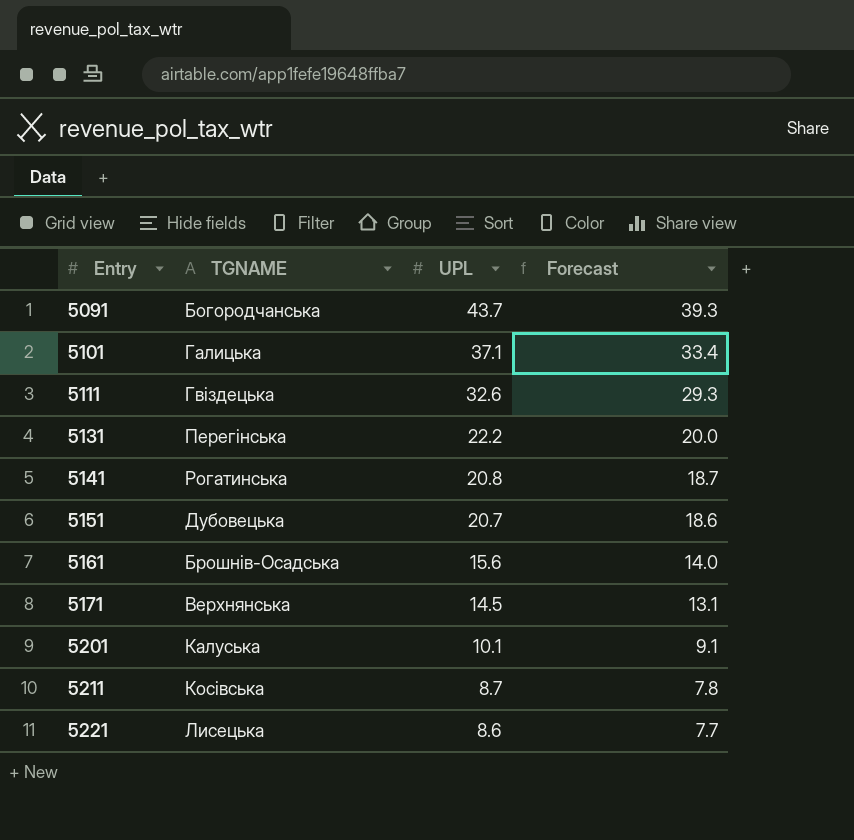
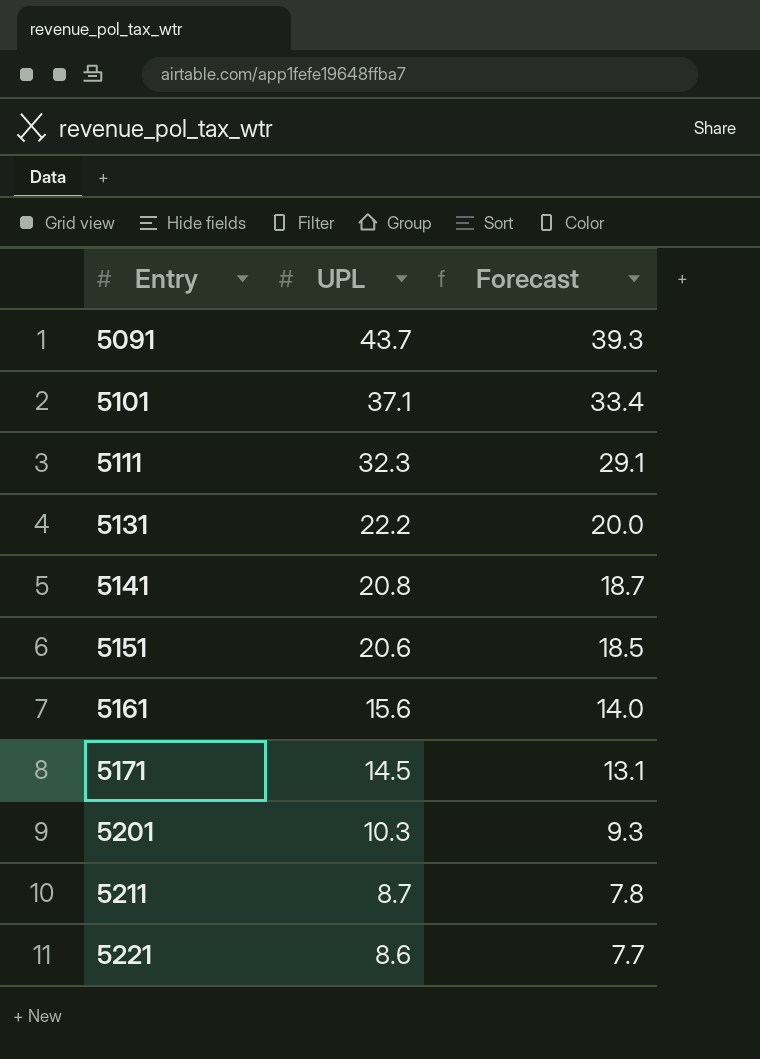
column TGNAME | position: 2 -> none
5111 | UPL: 32.6 -> 32.3
5111 | Forecast: 29.3 -> 29.1
5151 | UPL: 20.7 -> 20.6
5151 | Forecast: 18.6 -> 18.5
5201 | UPL: 10.1 -> 10.3
5201 | Forecast: 9.1 -> 9.3

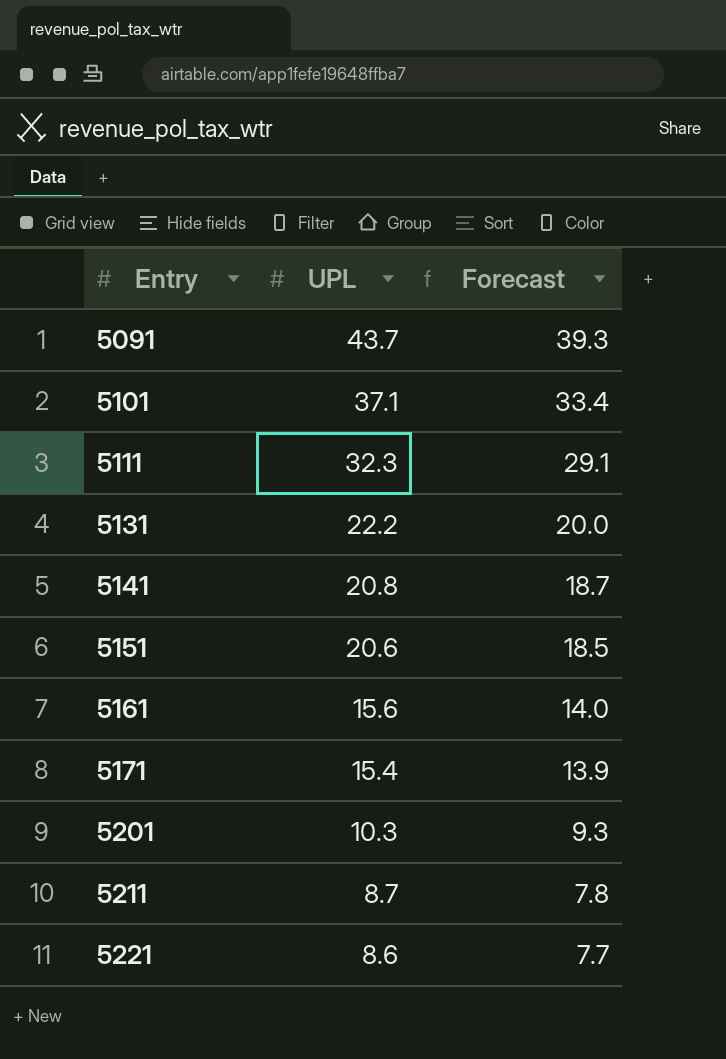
5171 | UPL: 14.5 -> 15.4
5171 | Forecast: 13.1 -> 13.9

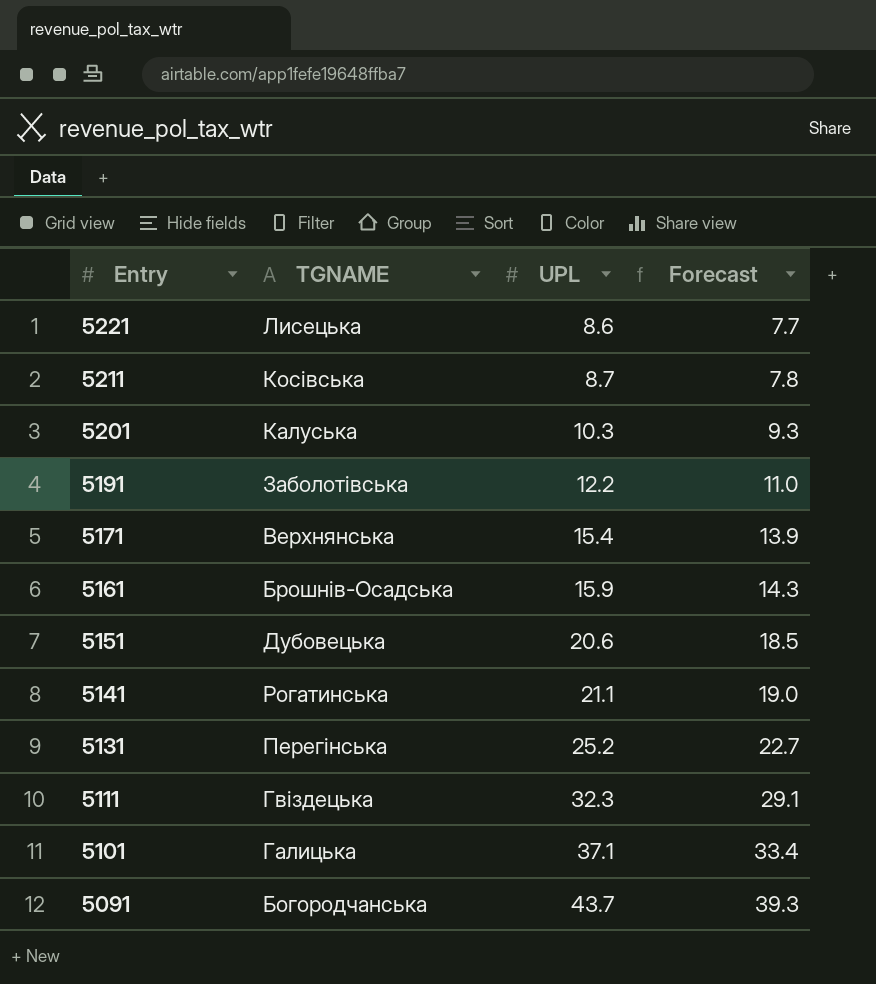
row order: Entry ascending -> Entry descending
column TGNAME | position: none -> 2
row 5191: none -> Заболотiвська | 12.2 | 11.0
5161 | UPL: 15.6 -> 15.9
5161 | Forecast: 14.0 -> 14.3
5141 | UPL: 20.8 -> 21.1
5141 | Forecast: 18.7 -> 19.0
5131 | UPL: 22.2 -> 25.2
5131 | Forecast: 20.0 -> 22.7

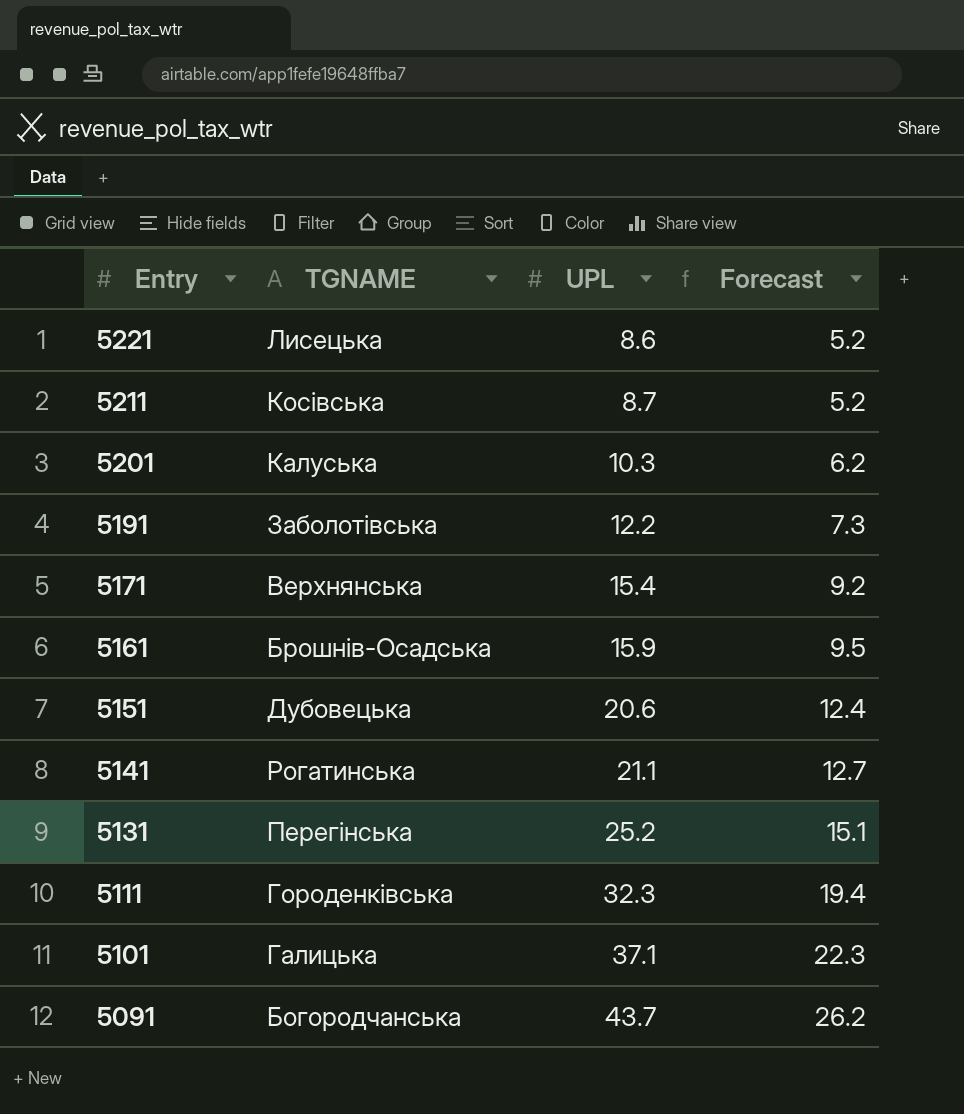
column Forecast | formula: [UPL] * 0.9 -> [UPL] * 0.6
5111 | TGNAME: Гвiздецька -> Городенкiвська

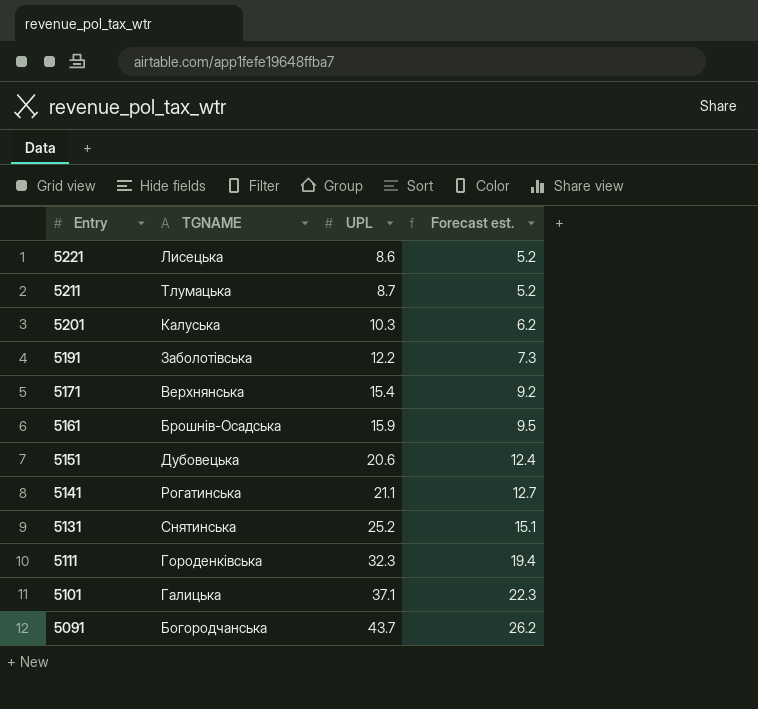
column name: Forecast -> Forecast est.
5211 | TGNAME: Косiвська -> Тлумацька
5131 | TGNAME: Перегiнська -> Снятинська

